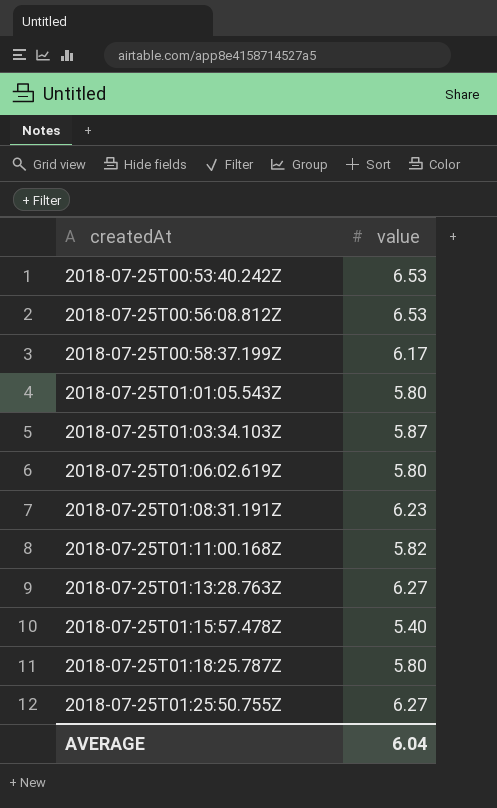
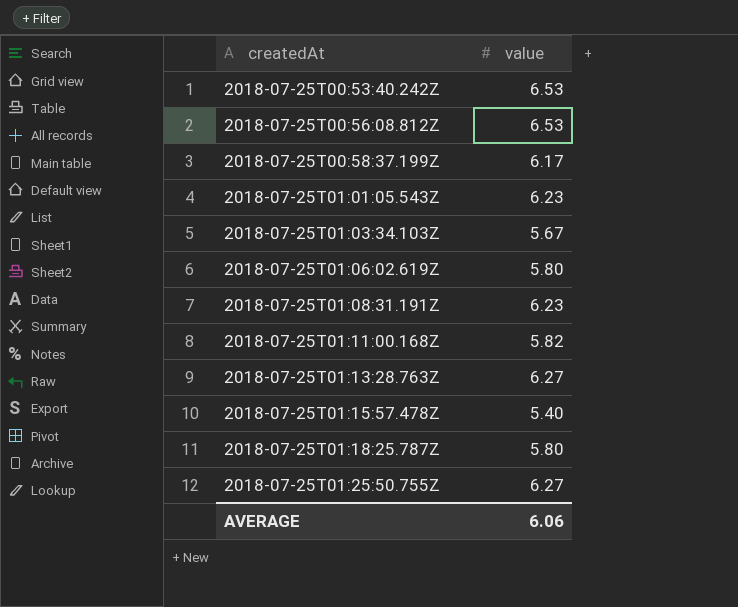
2018-07-25T01:01:05.543Z | value: 5.80 -> 6.23
2018-07-25T01:03:34.103Z | value: 5.87 -> 5.67
AVERAGE | value: 6.04 -> 6.06

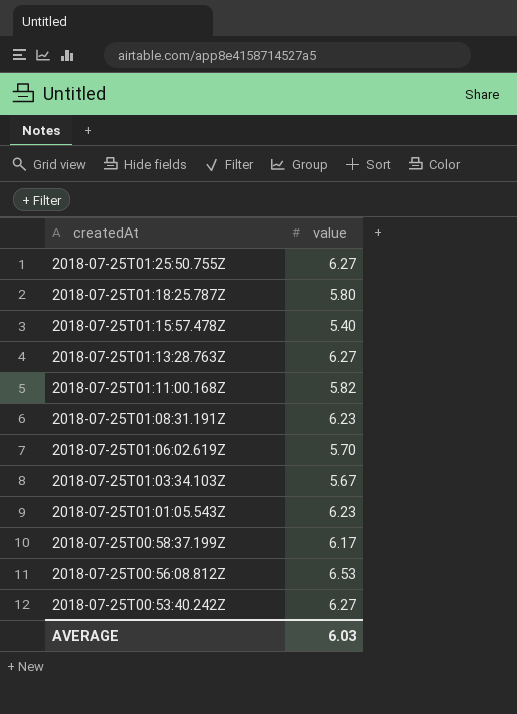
row order: createdAt ascending -> createdAt descending
2018-07-25T01:06:02.619Z | value: 5.80 -> 5.70
2018-07-25T00:53:40.242Z | value: 6.53 -> 6.27
AVERAGE | value: 6.06 -> 6.03

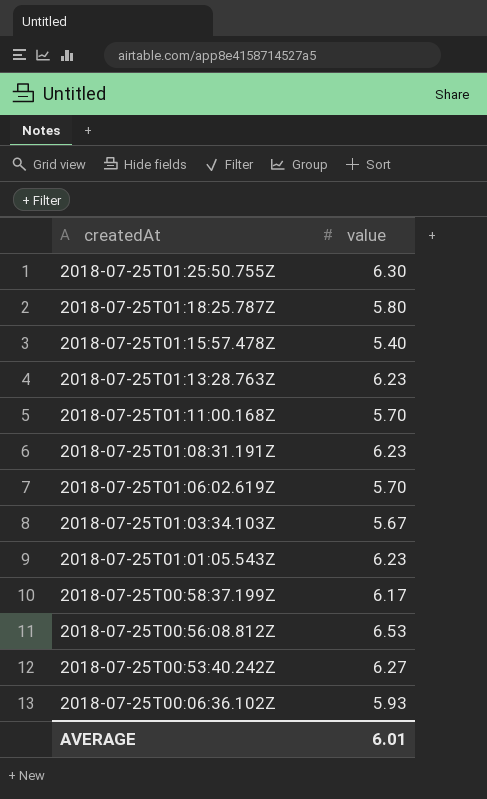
2018-07-25T01:25:50.755Z | value: 6.27 -> 6.30
2018-07-25T01:13:28.763Z | value: 6.27 -> 6.23
2018-07-25T01:11:00.168Z | value: 5.82 -> 5.70
row 2018-07-25T00:06:36.102Z: none -> 5.93
AVERAGE | value: 6.03 -> 6.01

